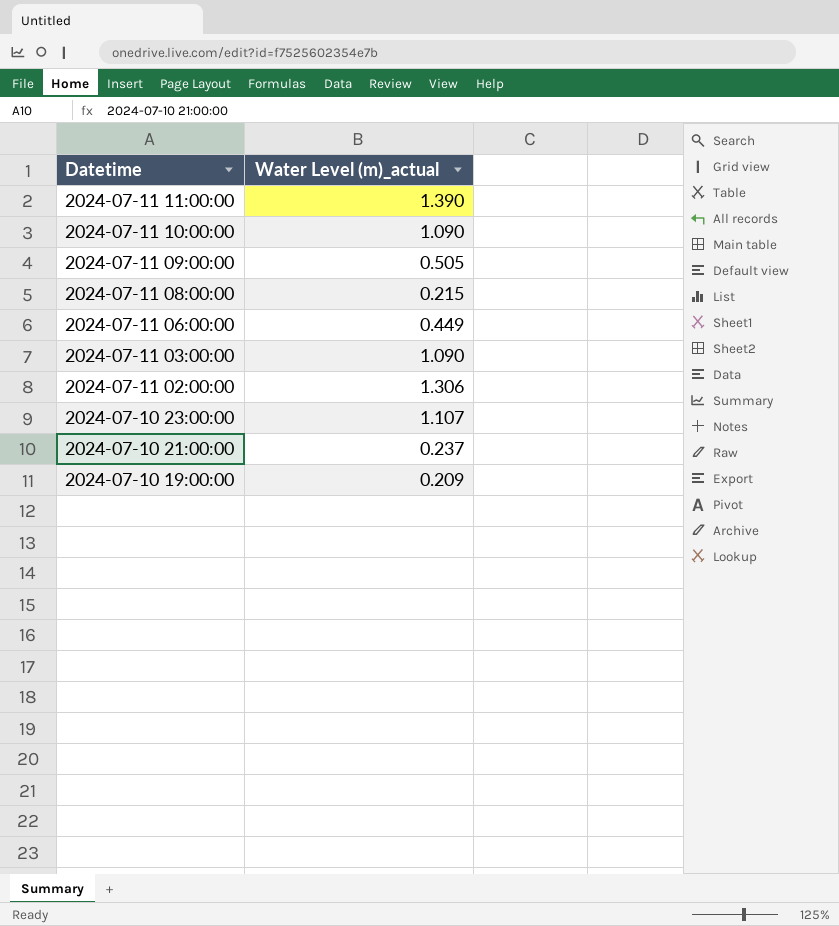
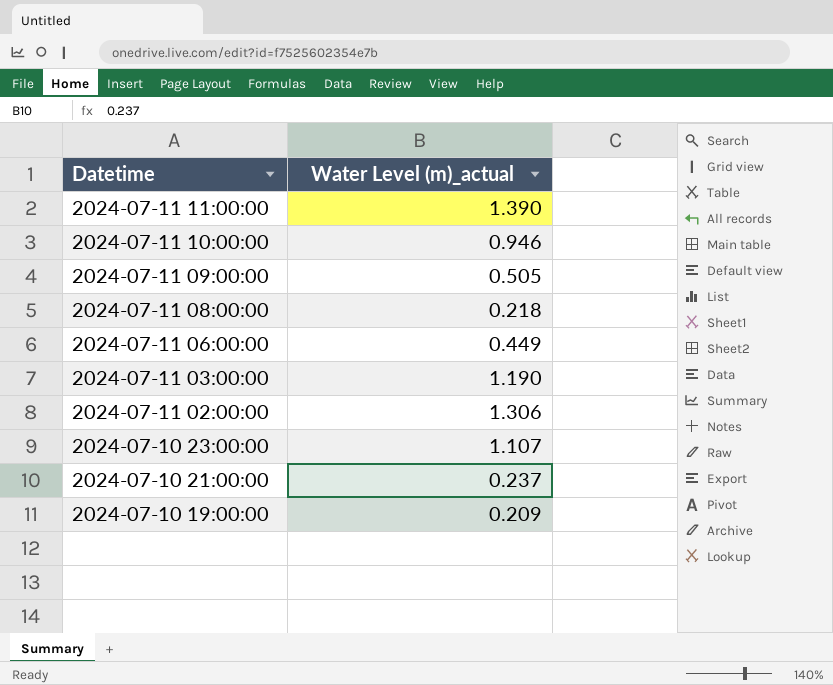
2024-07-11 10:00:00 | Water Level (m)_actual: 1.090 -> 0.946
2024-07-11 08:00:00 | Water Level (m)_actual: 0.215 -> 0.218
2024-07-11 03:00:00 | Water Level (m)_actual: 1.090 -> 1.190

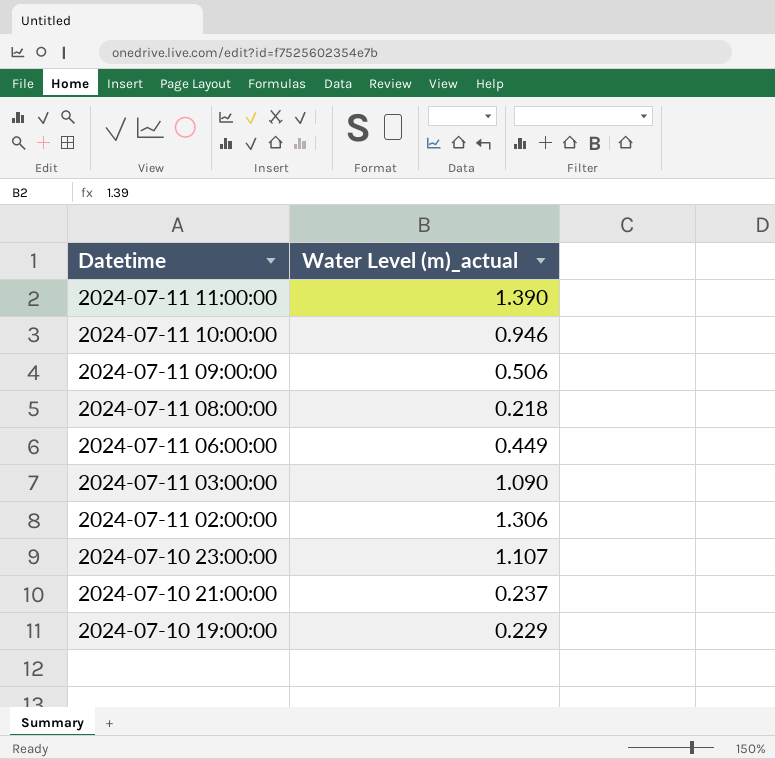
2024-07-11 09:00:00 | Water Level (m)_actual: 0.505 -> 0.506
2024-07-11 03:00:00 | Water Level (m)_actual: 1.190 -> 1.090
2024-07-10 19:00:00 | Water Level (m)_actual: 0.209 -> 0.229

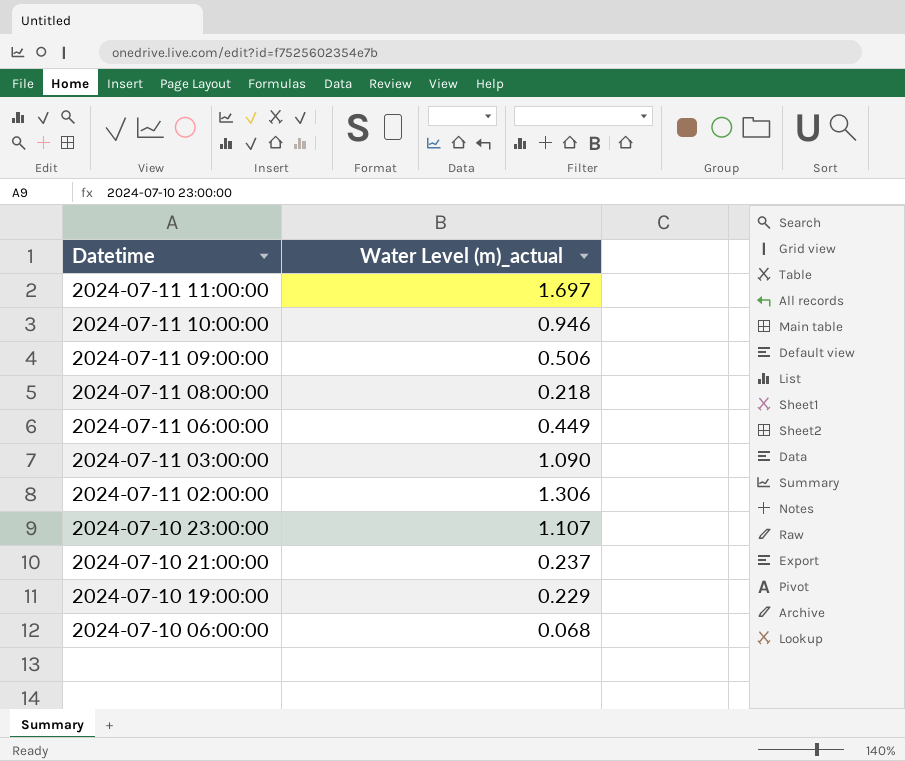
2024-07-11 11:00:00 | Water Level (m)_actual: 1.390 -> 1.697
row 2024-07-10 06:00:00: none -> 0.068

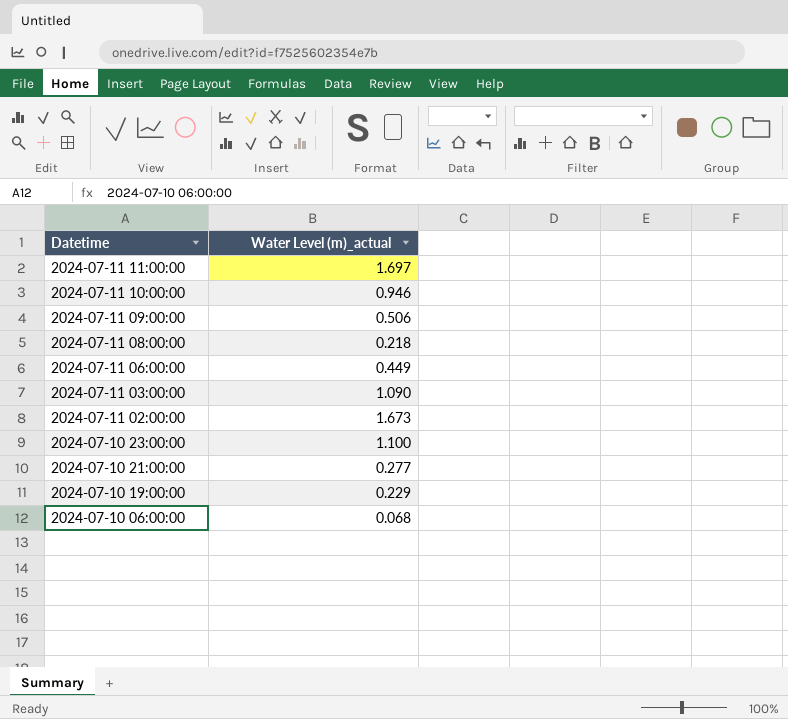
2024-07-11 02:00:00 | Water Level (m)_actual: 1.306 -> 1.673
2024-07-10 23:00:00 | Water Level (m)_actual: 1.107 -> 1.100
2024-07-10 21:00:00 | Water Level (m)_actual: 0.237 -> 0.277

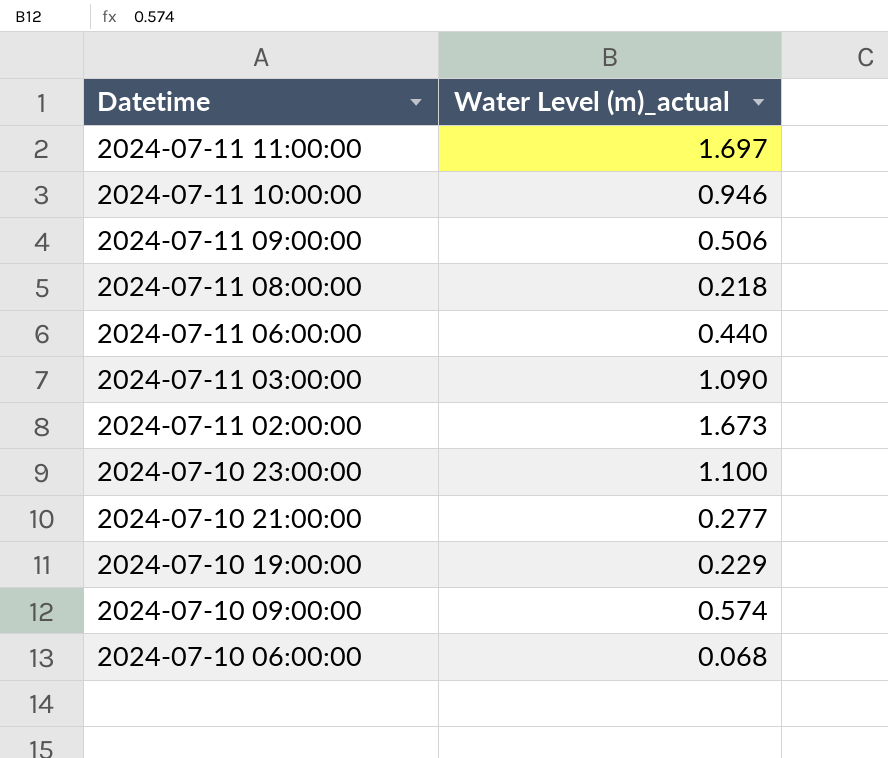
2024-07-11 06:00:00 | Water Level (m)_actual: 0.449 -> 0.440
row 2024-07-10 09:00:00: none -> 0.574

